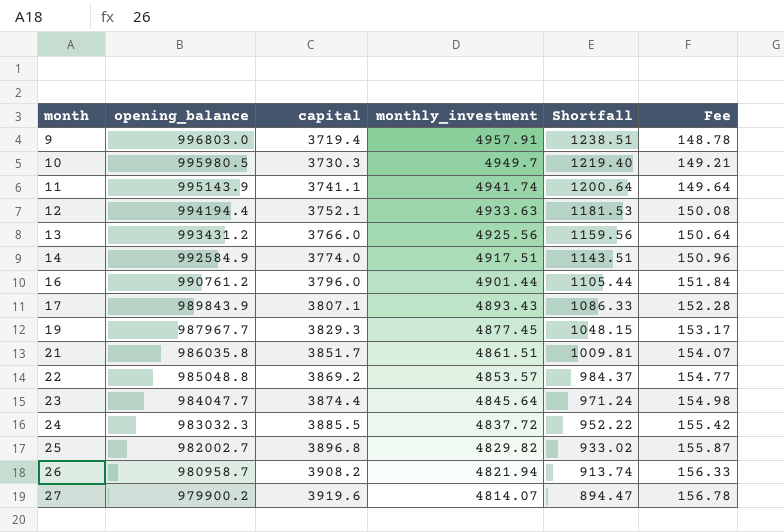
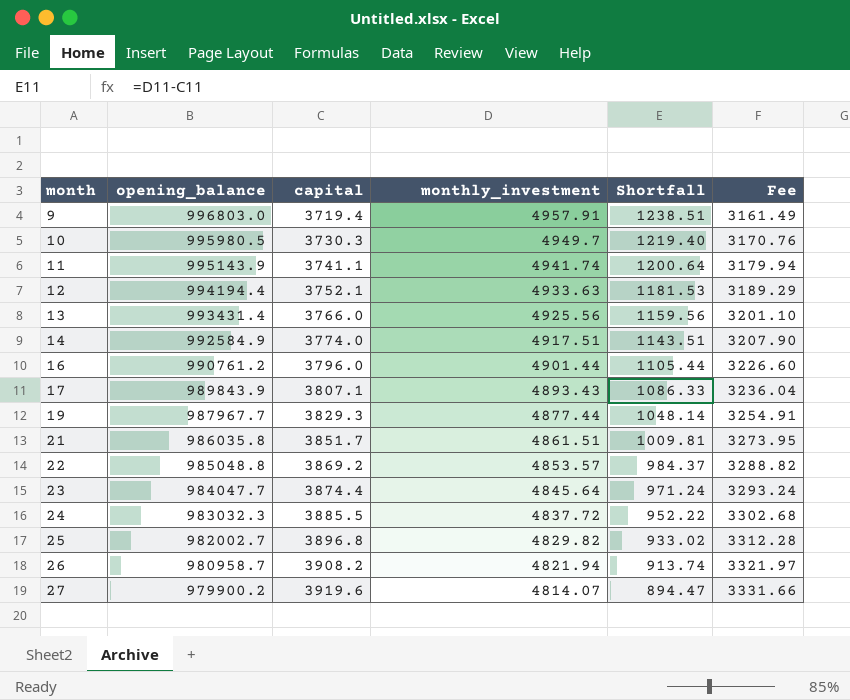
column Fee | formula: [capital] * 0.04 -> [capital] * 0.85
13 | opening_balance: 993431.2 -> 993431.4
19 | monthly_investment: 4877.45 -> 4877.44
19 | Shortfall: 1048.15 -> 1048.14

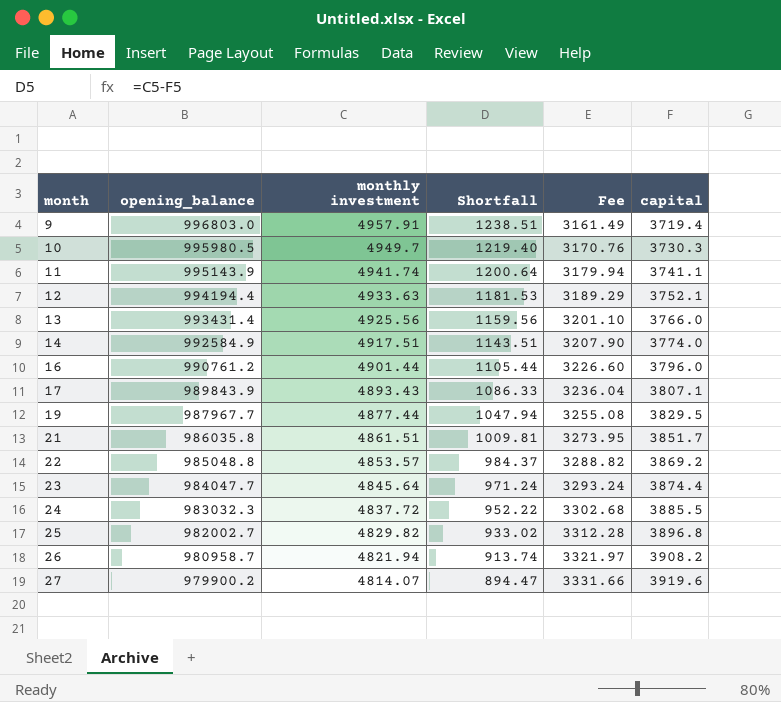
column name: monthly_investment -> monthly investment
column capital | position: 3 -> 6
19 | Shortfall: 1048.14 -> 1047.94
19 | Fee: 3254.91 -> 3255.08
19 | capital: 3829.3 -> 3829.5

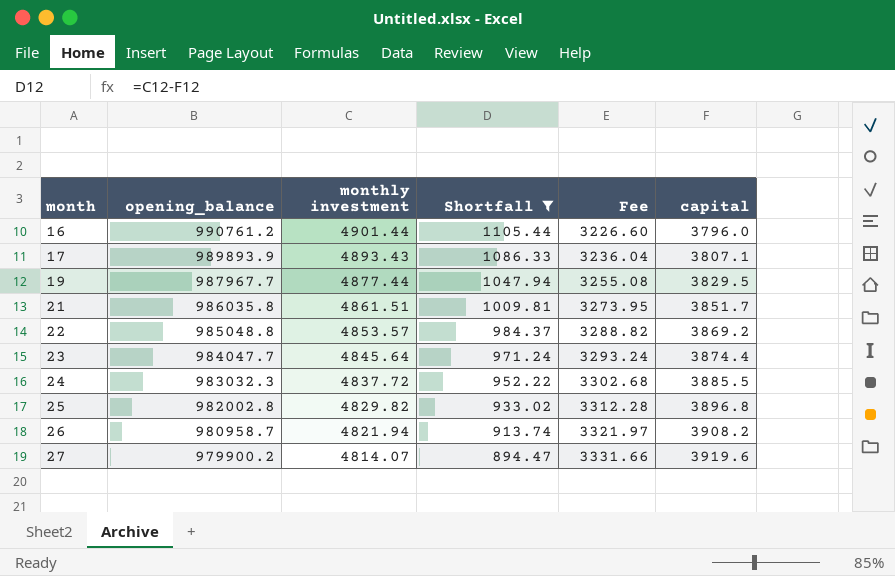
filter: none -> Shortfall <= 1105.44
17 | opening_balance: 989843.9 -> 989893.9
25 | opening_balance: 982002.7 -> 982002.8

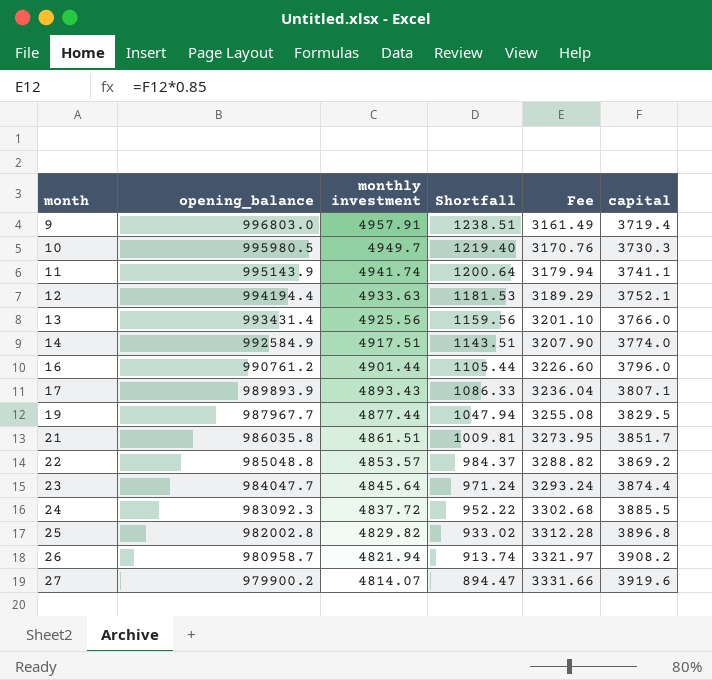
filter: Shortfall <= 1105.44 -> none
24 | opening_balance: 983032.3 -> 983092.3

